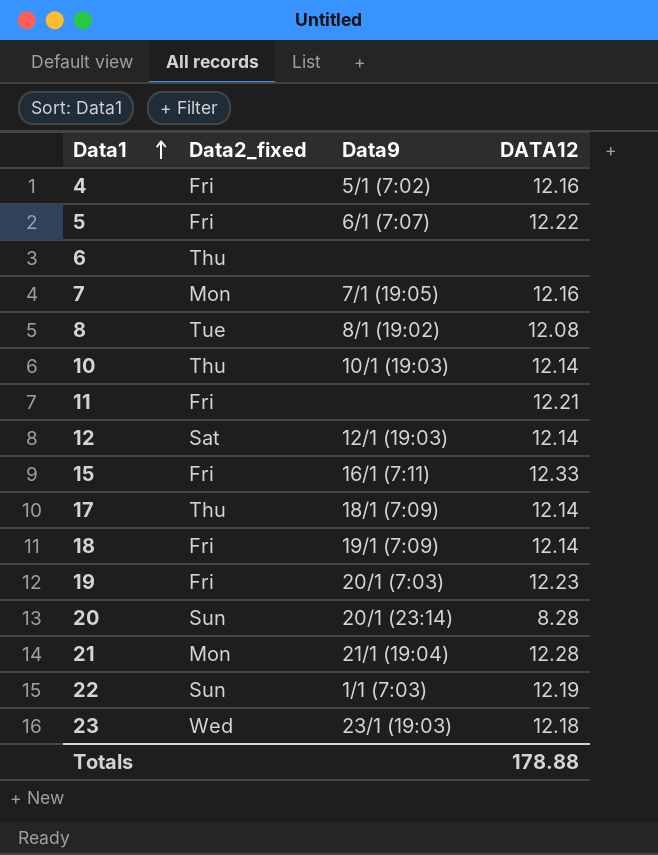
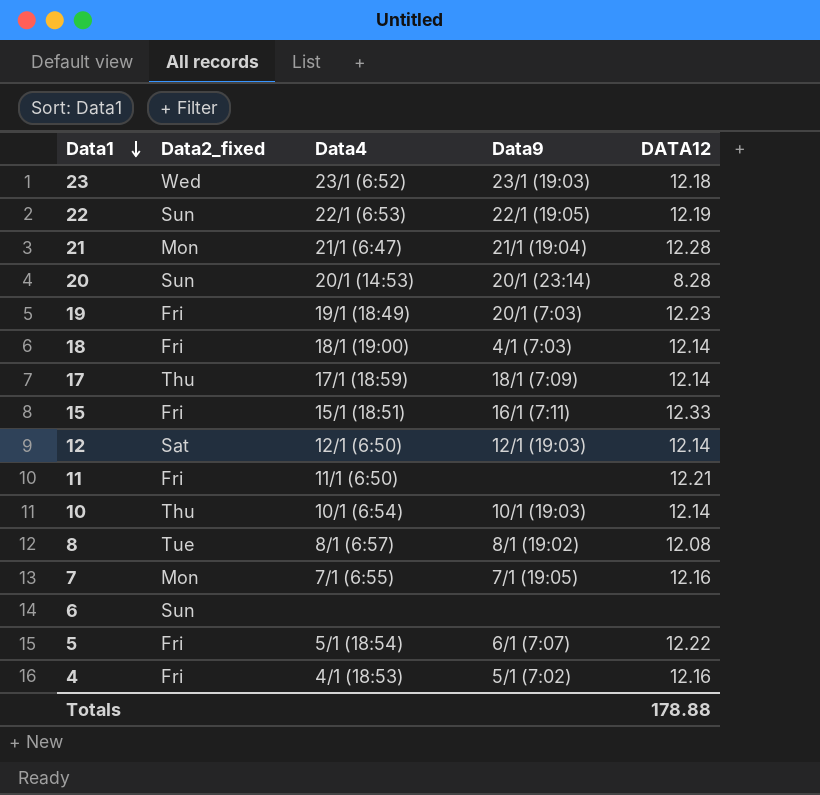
row order: Data1 ascending -> Data1 descending
column Data4 | position: none -> 3
22 | Data9: 1/1 (7:03) -> 22/1 (19:05)
18 | Data9: 19/1 (7:09) -> 4/1 (7:03)
6 | Data2_fixed: Thu -> Sun

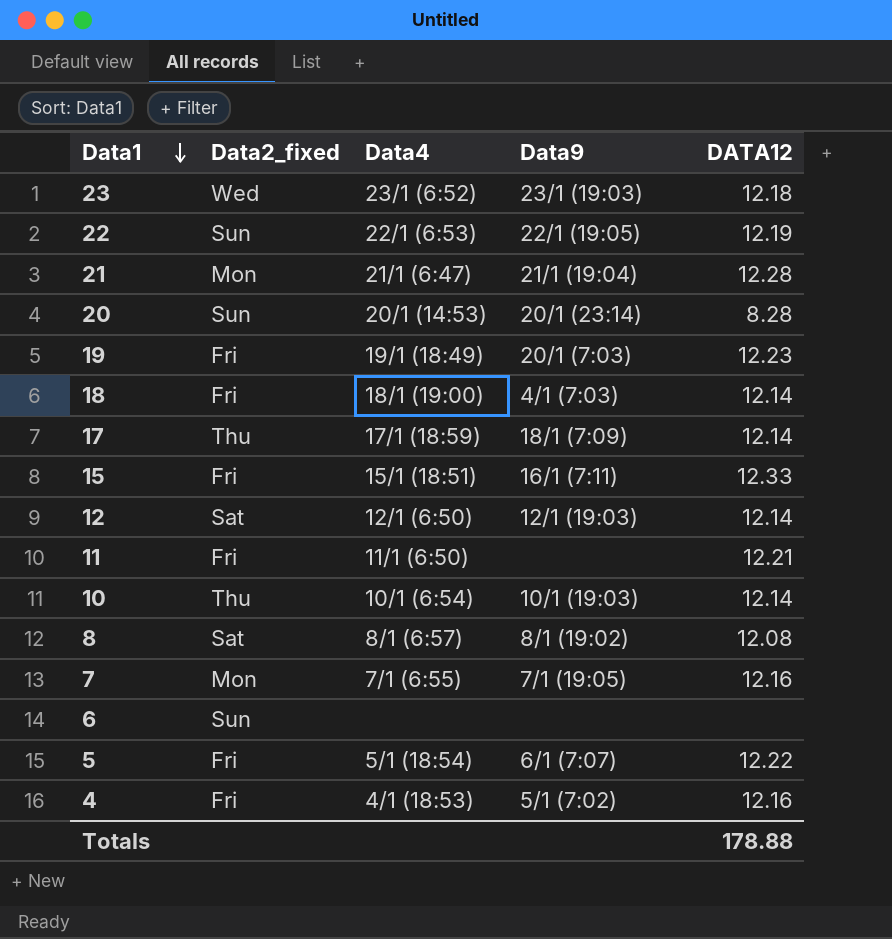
8 | Data2_fixed: Tue -> Sat

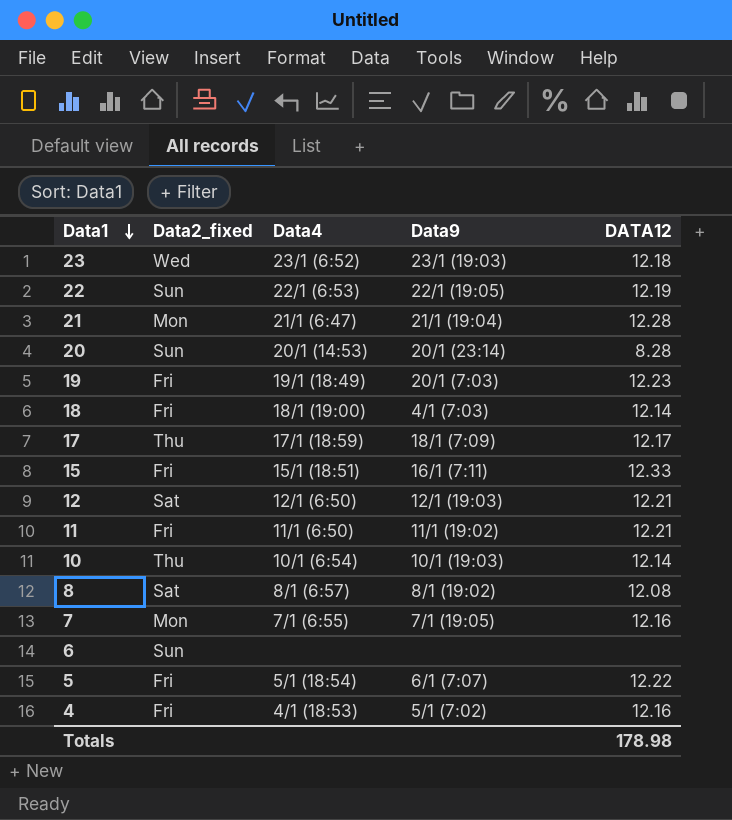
17 | DATA12: 12.14 -> 12.17
12 | DATA12: 12.14 -> 12.21
11 | Data9: none -> 11/1 (19:02)
Totals | DATA12: 178.88 -> 178.98

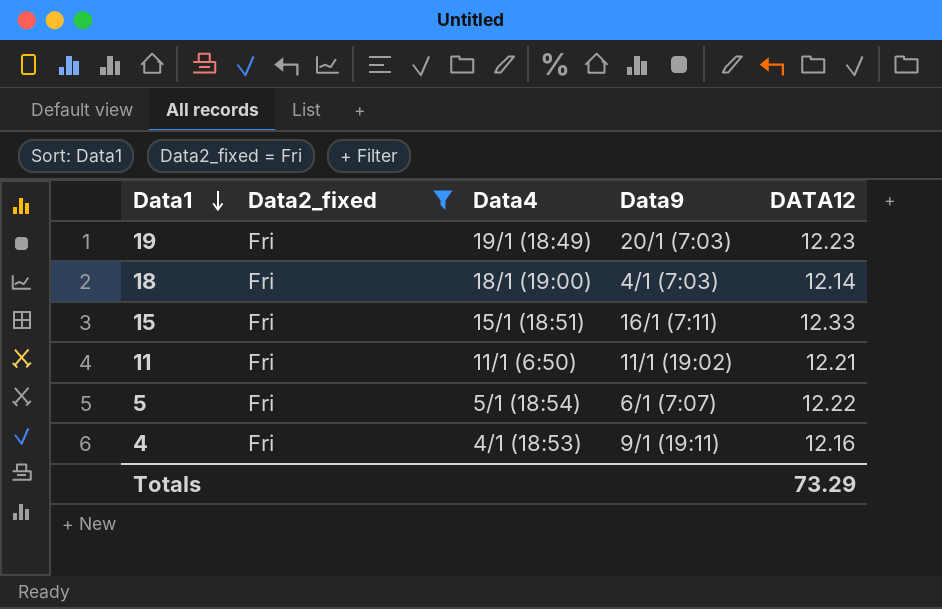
filter: none -> Data2_fixed = Fri
4 | Data9: 5/1 (7:02) -> 9/1 (19:11)
Totals | DATA12: 178.98 -> 73.29

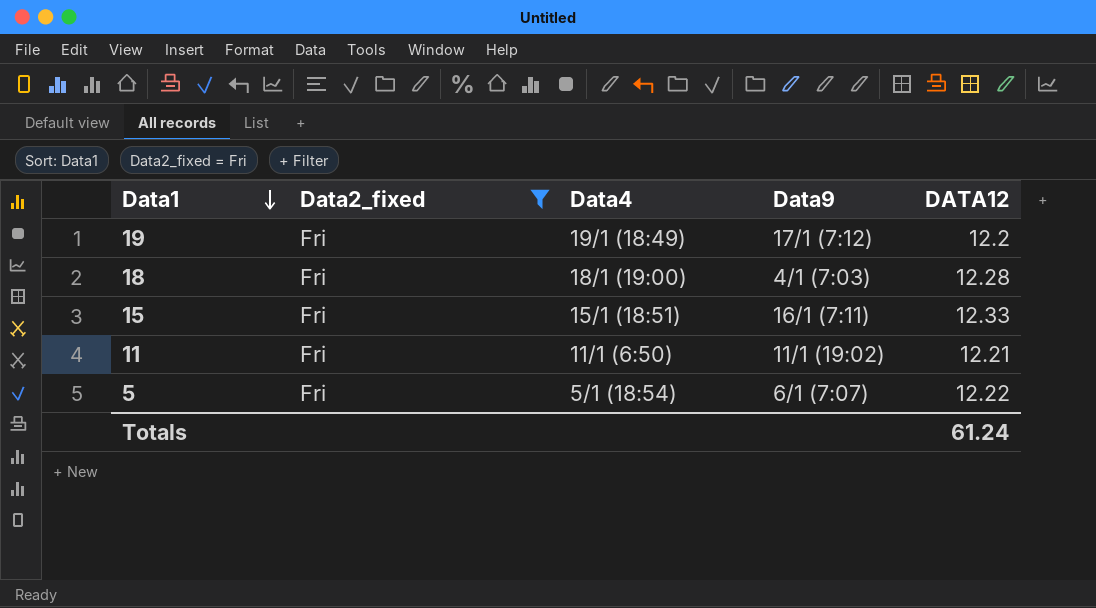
row 4: Fri | 4/1 (18:53) | 9/1 (19:11) | 12.16 -> none
19 | Data9: 20/1 (7:03) -> 17/1 (7:12)
19 | DATA12: 12.23 -> 12.2
18 | DATA12: 12.14 -> 12.28
Totals | DATA12: 73.29 -> 61.24

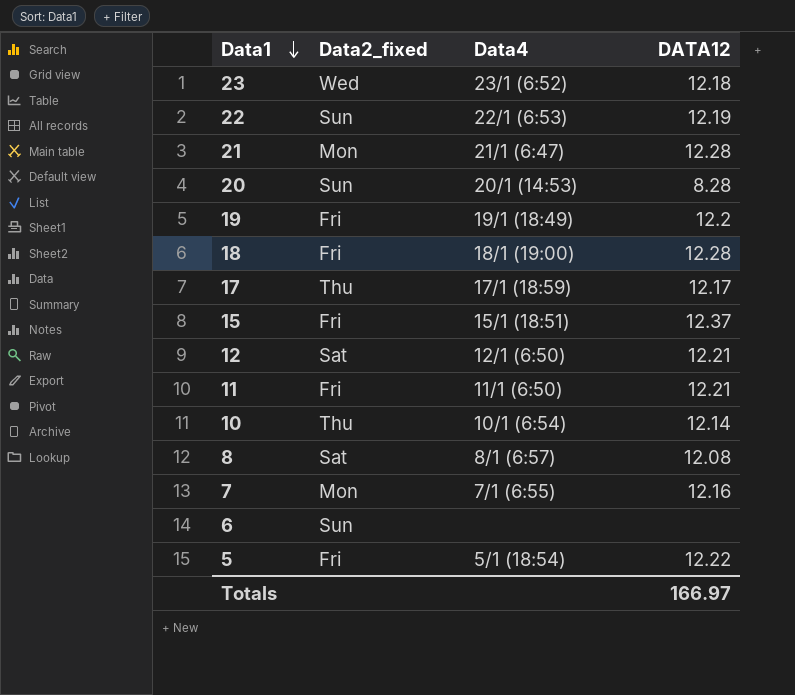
filter: Data2_fixed = Fri -> none
column Data9 | position: 4 -> none
15 | DATA12: 12.33 -> 12.37
Totals | DATA12: 61.24 -> 166.97

